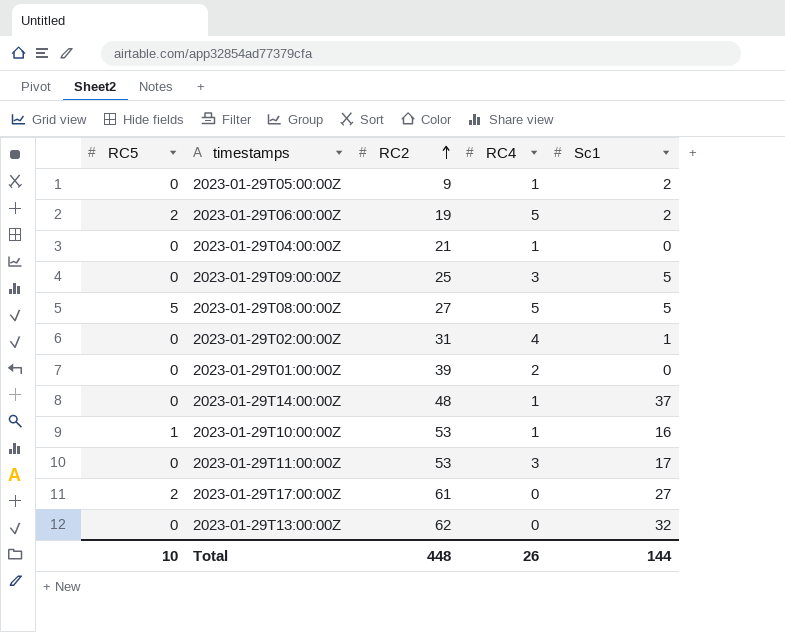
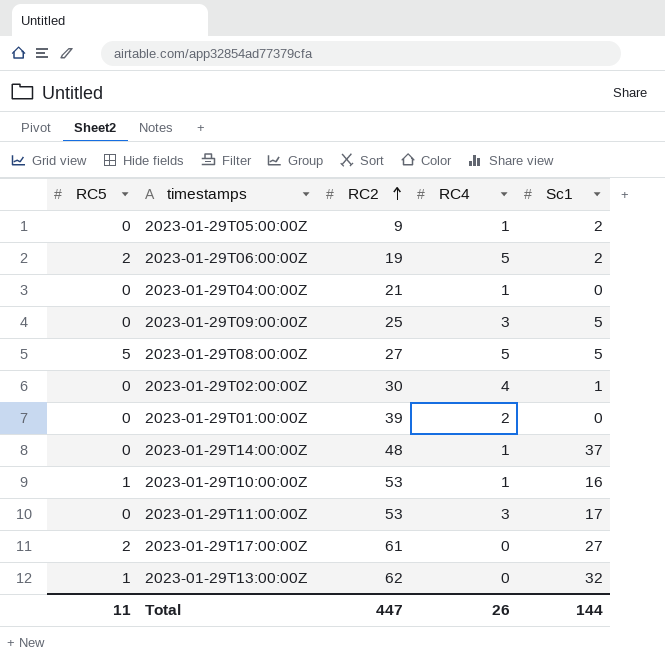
2023-01-29T02:00:00Z | RC2: 31 -> 30
2023-01-29T13:00:00Z | RC5: 0 -> 1
Total | RC5: 10 -> 11
Total | RC2: 448 -> 447

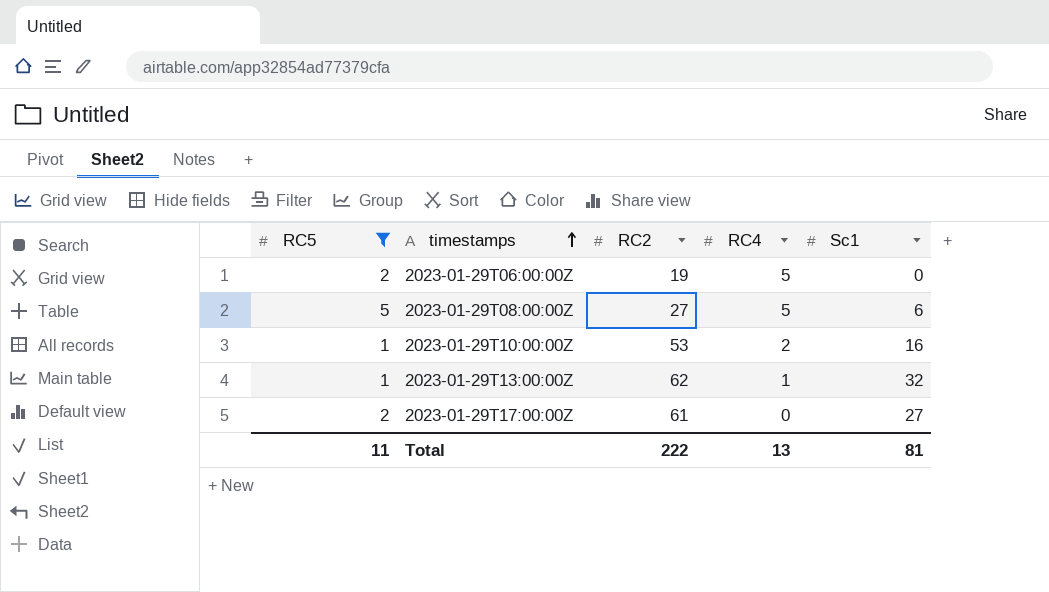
filter: none -> RC5 != 0
row order: RC2 ascending -> timestamps ascending
2023-01-29T06:00:00Z | Sc1: 2 -> 0
2023-01-29T08:00:00Z | Sc1: 5 -> 6
2023-01-29T10:00:00Z | RC4: 1 -> 2
2023-01-29T13:00:00Z | RC4: 0 -> 1
Total | RC2: 447 -> 222
Total | RC4: 26 -> 13
Total | Sc1: 144 -> 81

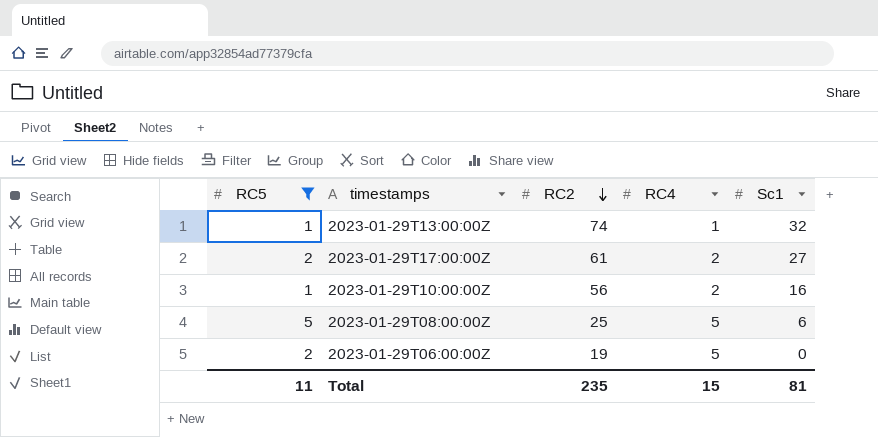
row order: timestamps ascending -> RC2 descending
2023-01-29T13:00:00Z | RC2: 62 -> 74
2023-01-29T17:00:00Z | RC4: 0 -> 2
2023-01-29T10:00:00Z | RC2: 53 -> 56
2023-01-29T08:00:00Z | RC2: 27 -> 25
Total | RC2: 222 -> 235
Total | RC4: 13 -> 15

